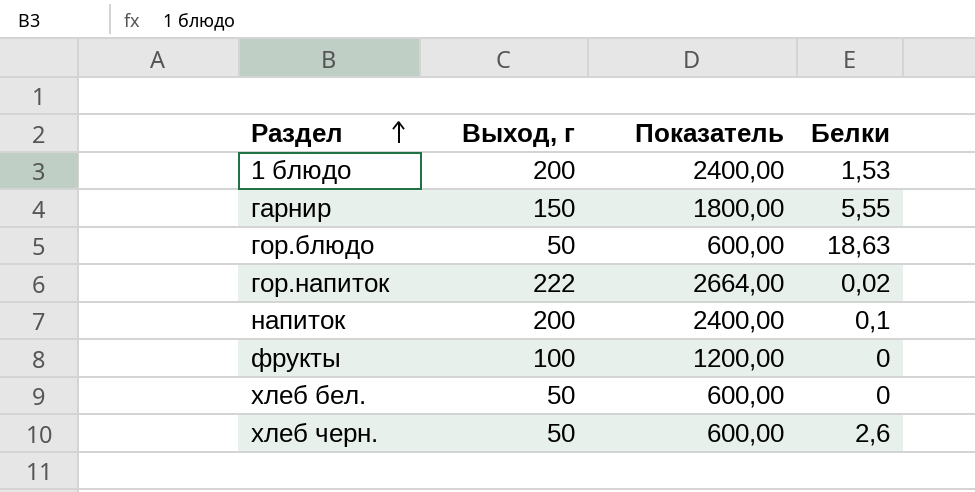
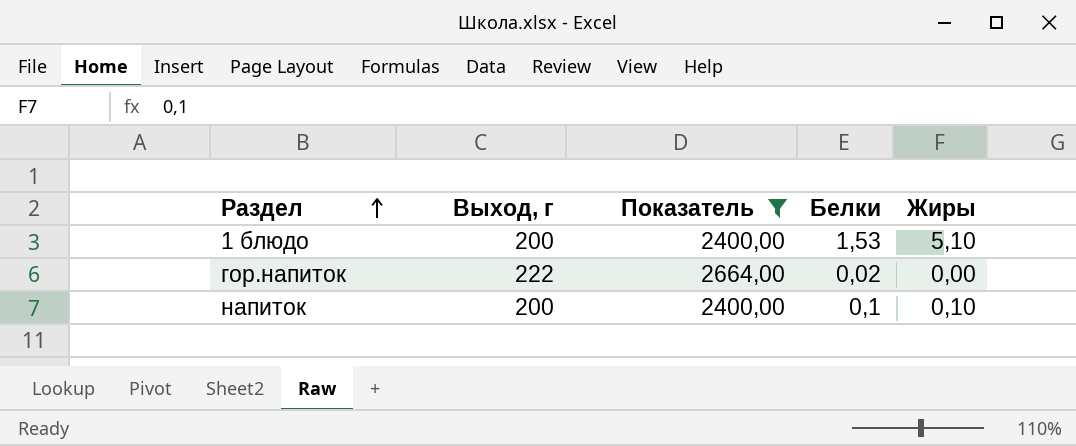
filter: none -> Показатель >= 2400,00
column Жиры | position: none -> 5

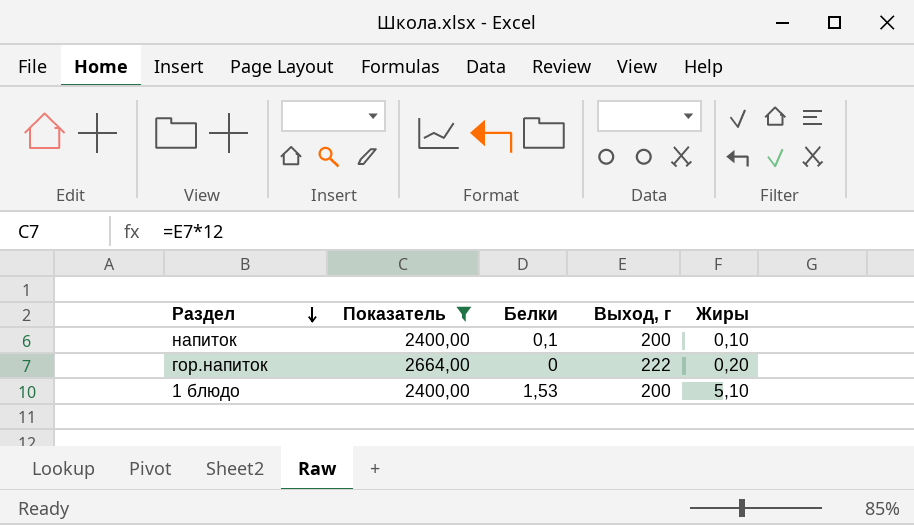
row order: Раздел ascending -> Раздел descending
column Выход, г | position: 2 -> 4
гор.напиток | Белки: 0,02 -> 0
гор.напиток | Жиры: 0,00 -> 0,20

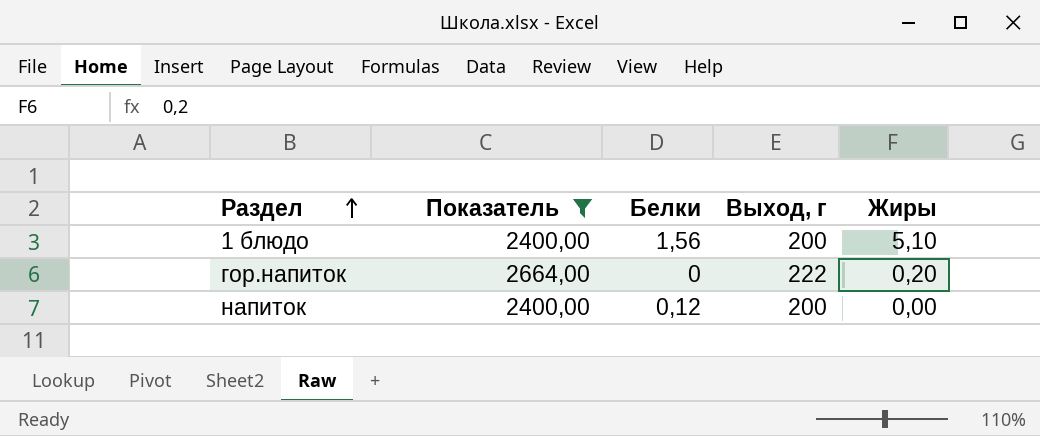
row order: Раздел descending -> Раздел ascending
1 блюдо | Белки: 1,53 -> 1,56
напиток | Белки: 0,1 -> 0,12
напиток | Жиры: 0,10 -> 0,00

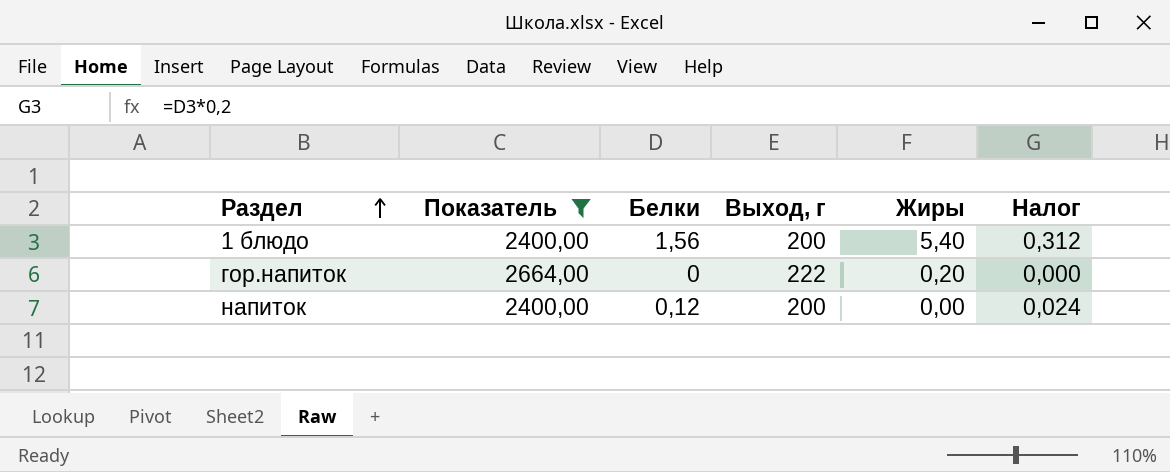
column Налог | formula: none -> [Белки] * 0,2
1 блюдо | Жиры: 5,10 -> 5,40

